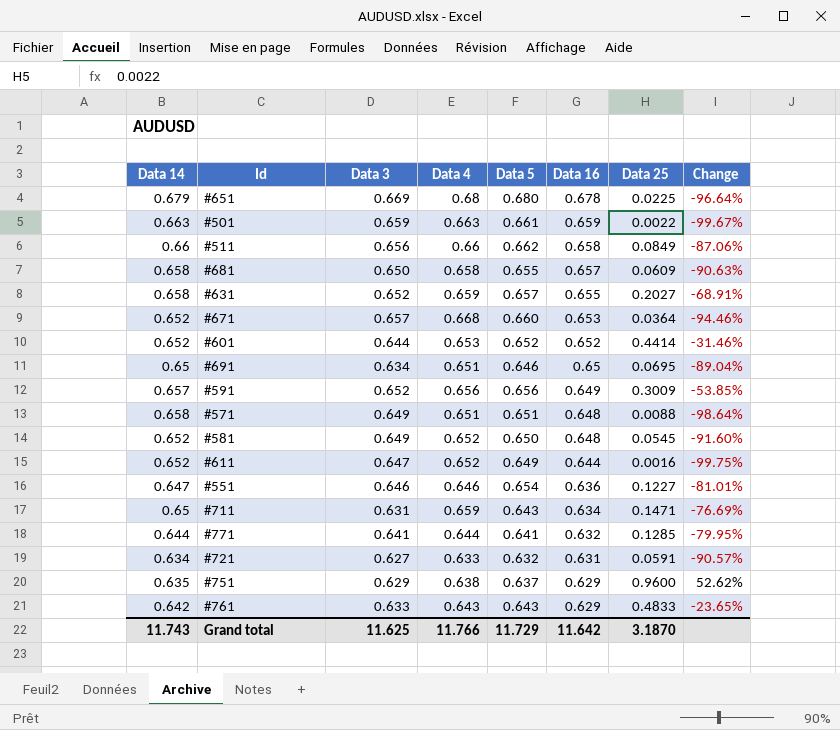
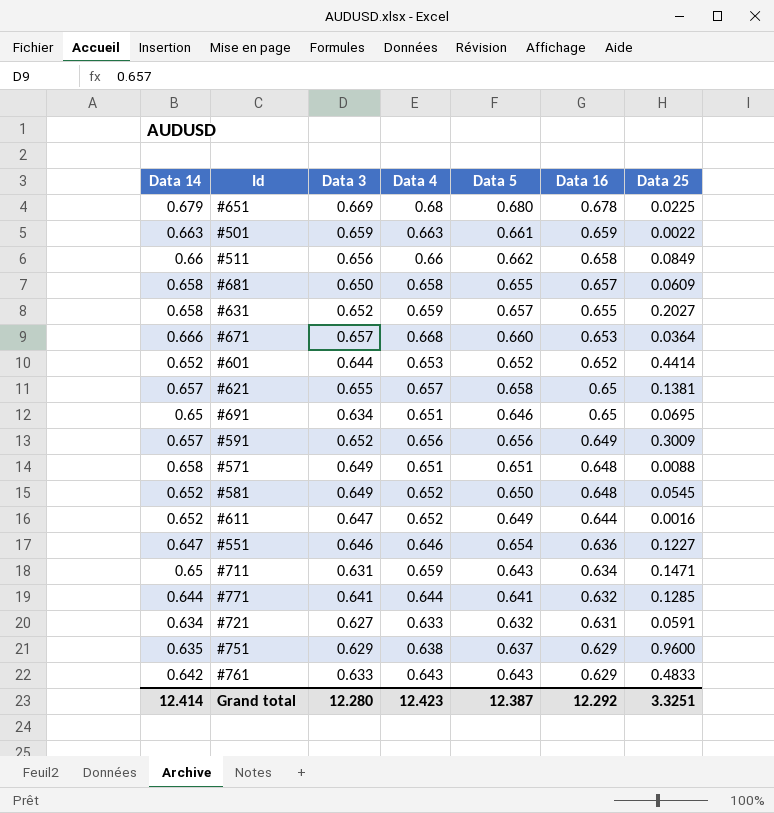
column Change | formula: ([Data 25] - [Data 3]) / [Data 3] -> none
#671 | Data 14: 0.652 -> 0.666
row #621: none -> 0.657 | 0.655 | 0.657 | 0.658 | 0.65 | 0.1381
Grand total | Data 14: 11.743 -> 12.414
Grand total | Data 3: 11.625 -> 12.280
Grand total | Data 4: 11.766 -> 12.423
Grand total | Data 5: 11.729 -> 12.387
Grand total | Data 16: 11.642 -> 12.292
Grand total | Data 25: 3.1870 -> 3.3251

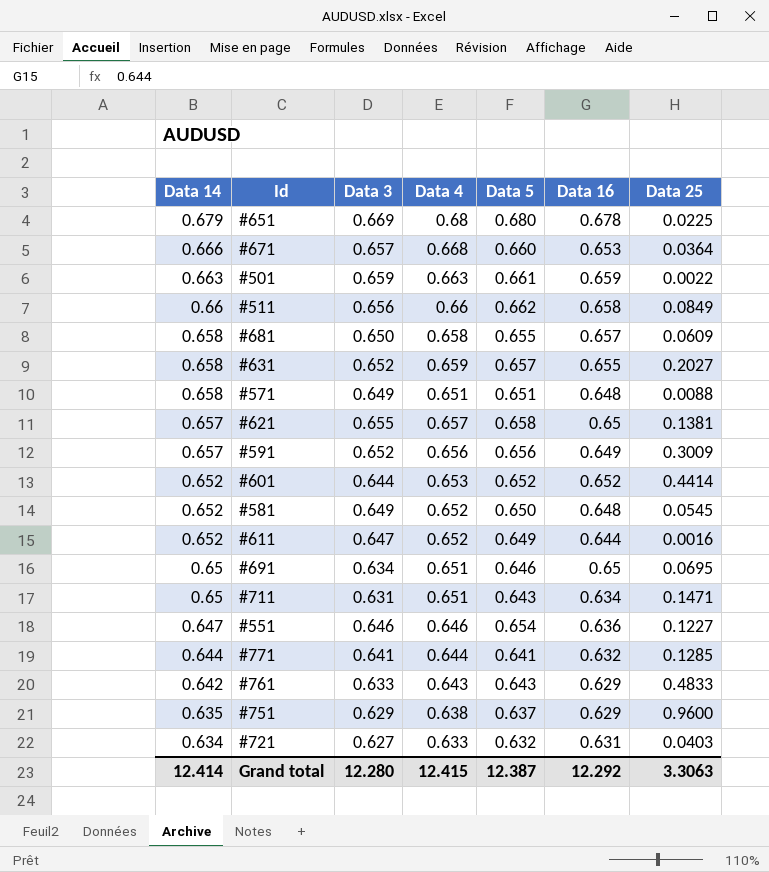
row order: Data 16 descending -> Data 14 descending
#711 | Data 4: 0.659 -> 0.651
#721 | Data 25: 0.0591 -> 0.0403
Grand total | Data 4: 12.423 -> 12.415
Grand total | Data 25: 3.3251 -> 3.3063

